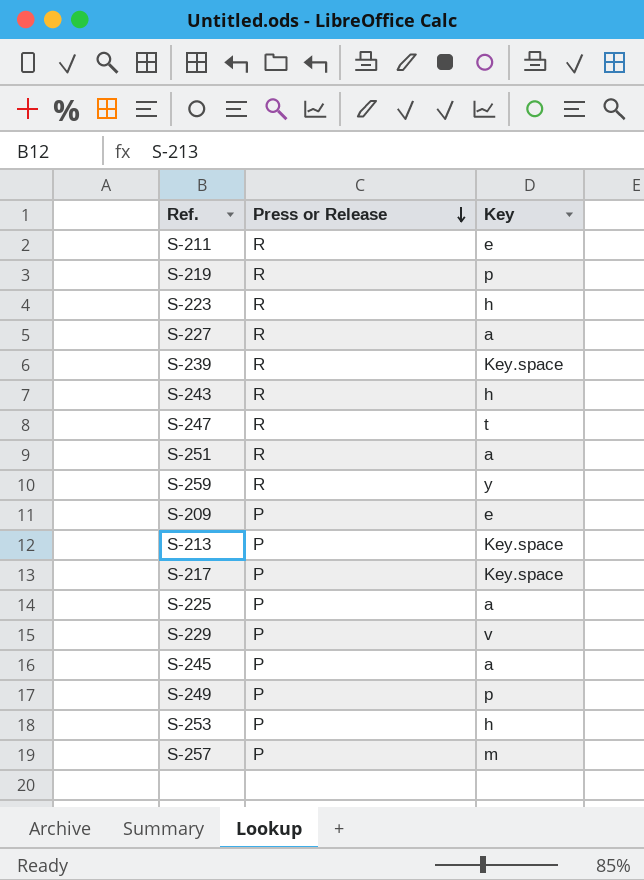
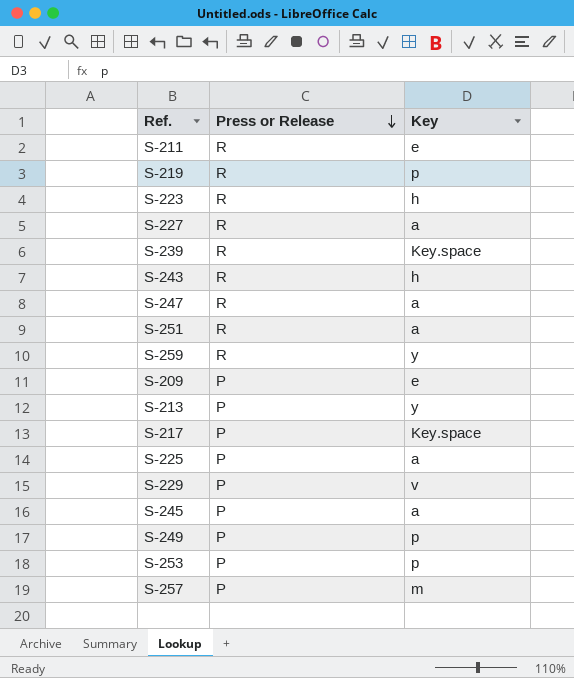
S-247 | Key: t -> a
S-213 | Key: Key.space -> y
S-253 | Key: h -> p

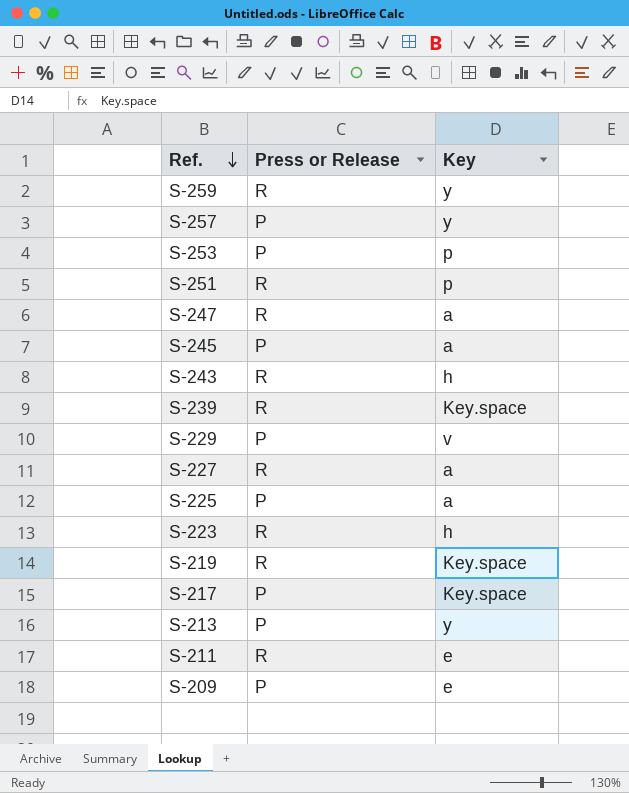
row order: Press or Release descending -> Ref. descending
row S-249: P | p -> none
S-257 | Key: m -> y
S-251 | Key: a -> p
S-219 | Key: p -> Key.space

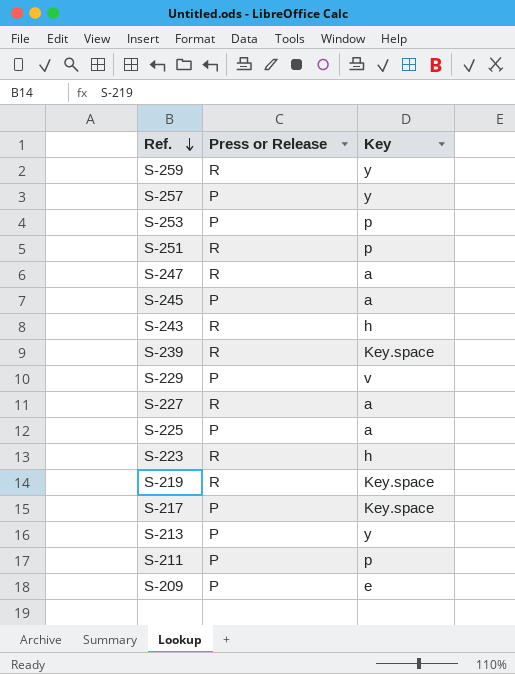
S-211 | Press or Release: R -> P
S-211 | Key: e -> p

